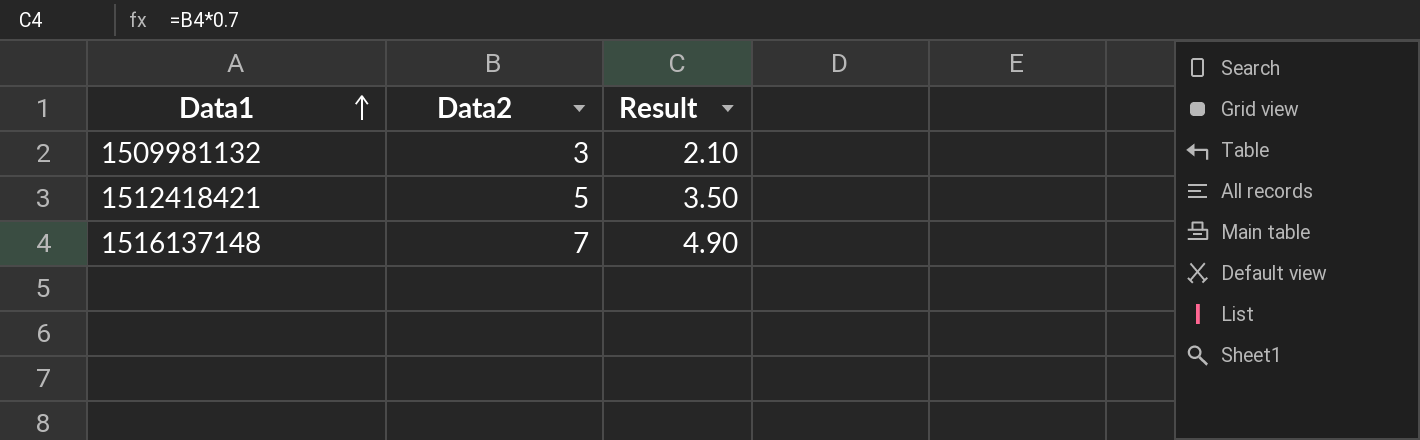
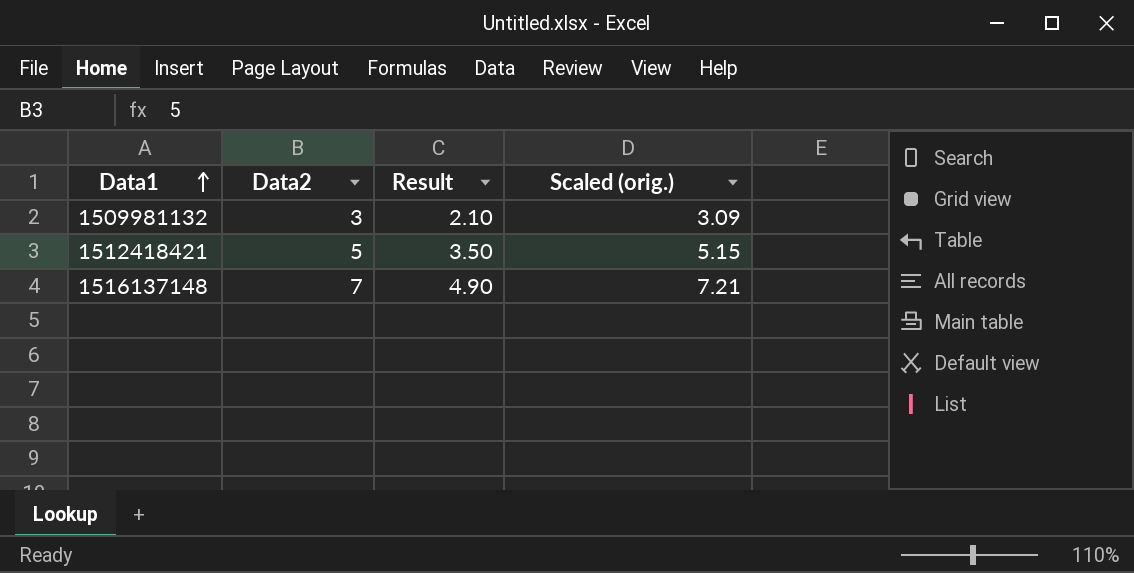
column Scaled (orig.) | formula: none -> [Data2] * 1.03

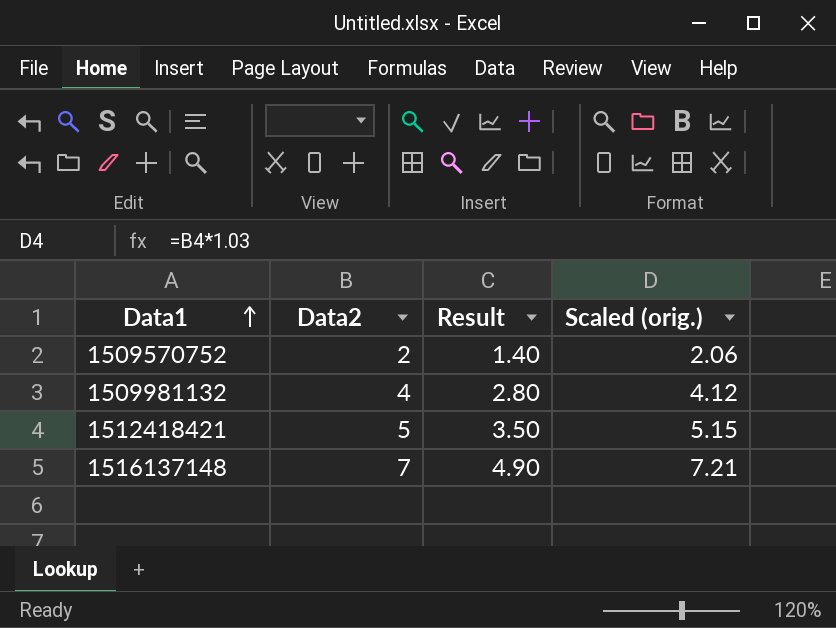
row 1509570752: none -> 2 | 1.40 | 2.06
1509981132 | Data2: 3 -> 4
1509981132 | Result: 2.10 -> 2.80
1509981132 | Scaled (orig.): 3.09 -> 4.12

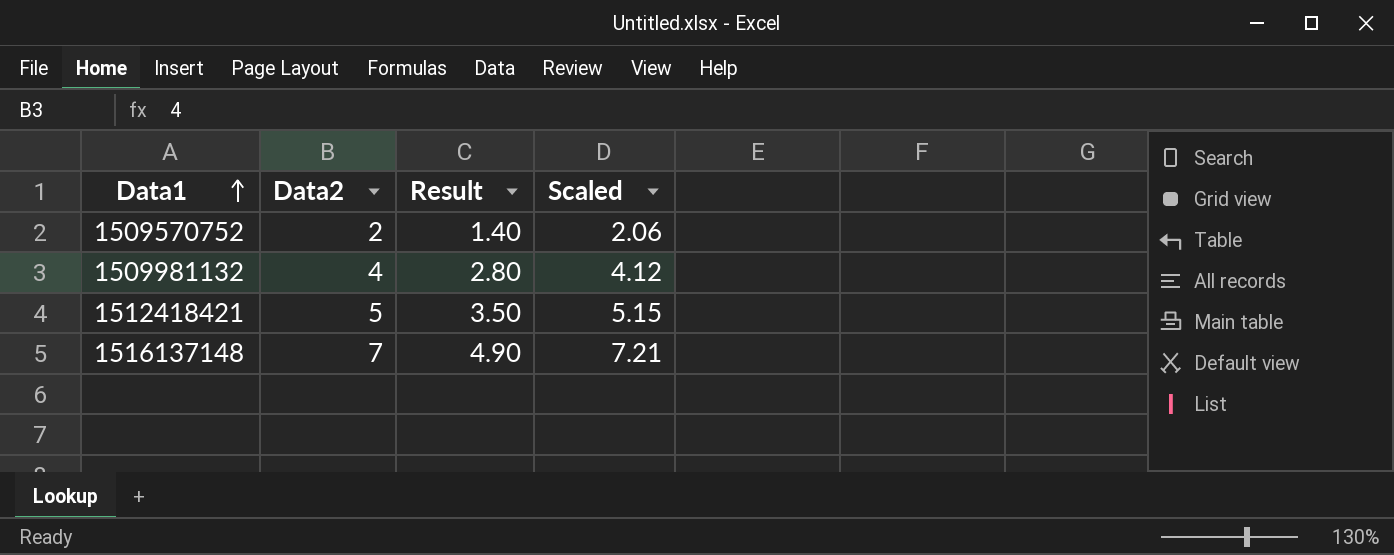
column name: Scaled (orig.) -> Scaled

